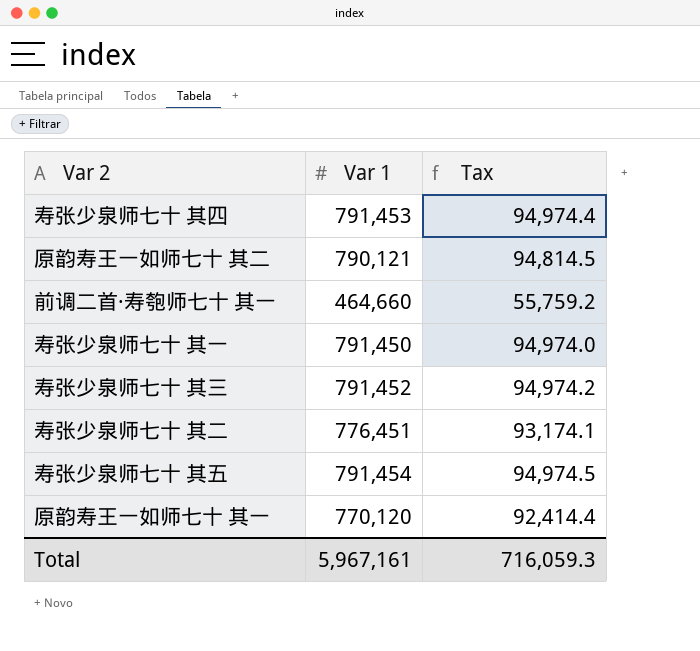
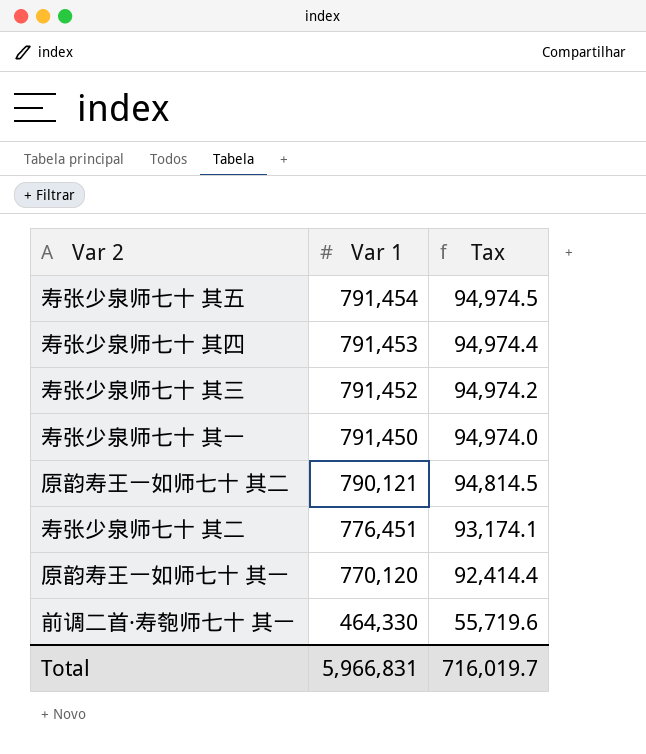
row order: none -> Var 1 descending
前调二首·寿匏师七十 其一 | Var 1: 464,660 -> 464,330
前调二首·寿匏师七十 其一 | Tax: 55,759.2 -> 55,719.6
Total | Var 1: 5,967,161 -> 5,966,831
Total | Tax: 716,059.3 -> 716,019.7

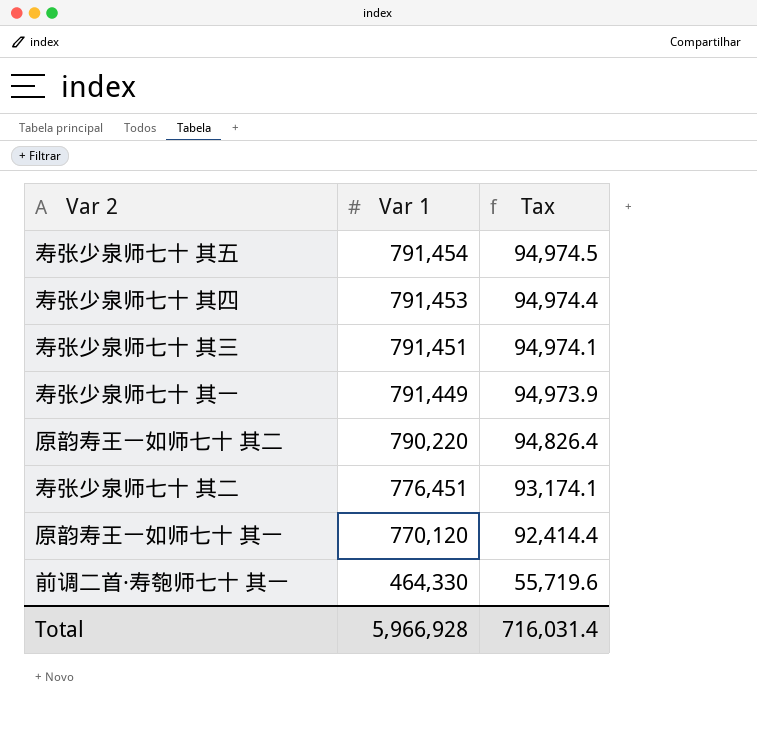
寿张少泉师七十 其三 | Var 1: 791,452 -> 791,451
寿张少泉师七十 其三 | Tax: 94,974.2 -> 94,974.1
寿张少泉师七十 其一 | Var 1: 791,450 -> 791,449
寿张少泉师七十 其一 | Tax: 94,974.0 -> 94,973.9
原韵寿王一如师七十 其二 | Var 1: 790,121 -> 790,220
原韵寿王一如师七十 其二 | Tax: 94,814.5 -> 94,826.4
Total | Var 1: 5,966,831 -> 5,966,928
Total | Tax: 716,019.7 -> 716,031.4

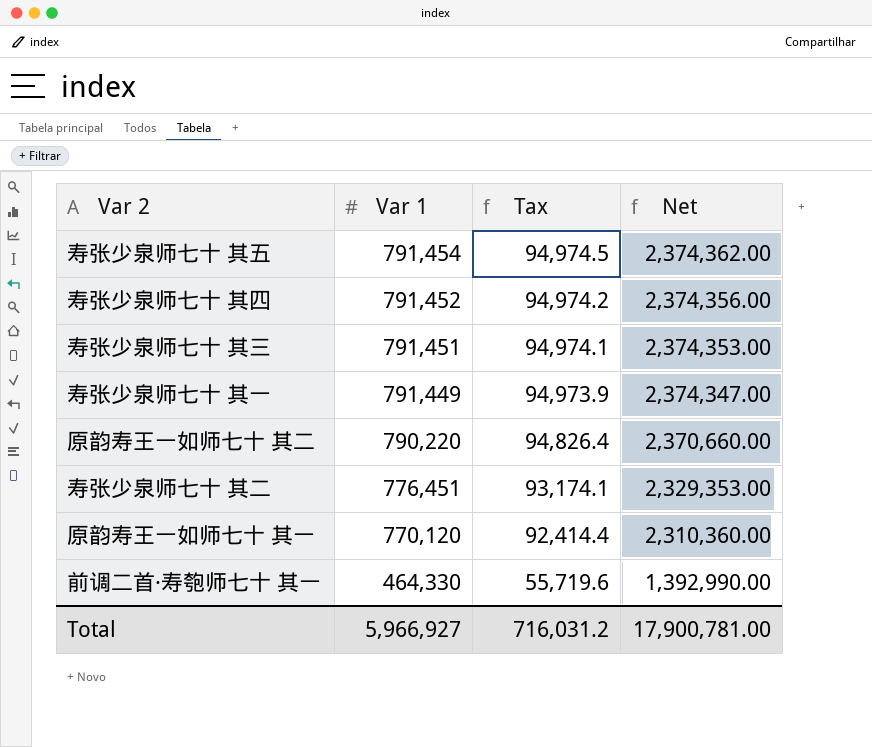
column Net | formula: none -> [Var 1] * 3
寿张少泉师七十 其四 | Var 1: 791,453 -> 791,452
寿张少泉师七十 其四 | Tax: 94,974.4 -> 94,974.2
Total | Var 1: 5,966,928 -> 5,966,927
Total | Tax: 716,031.4 -> 716,031.2

